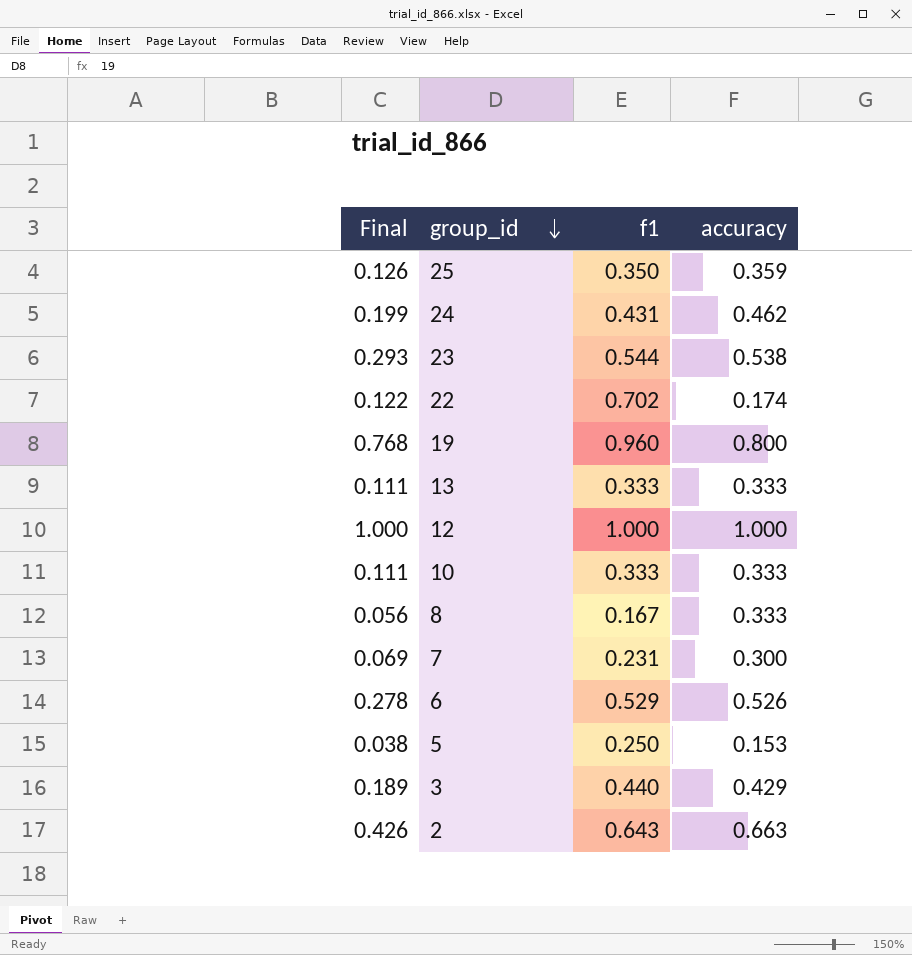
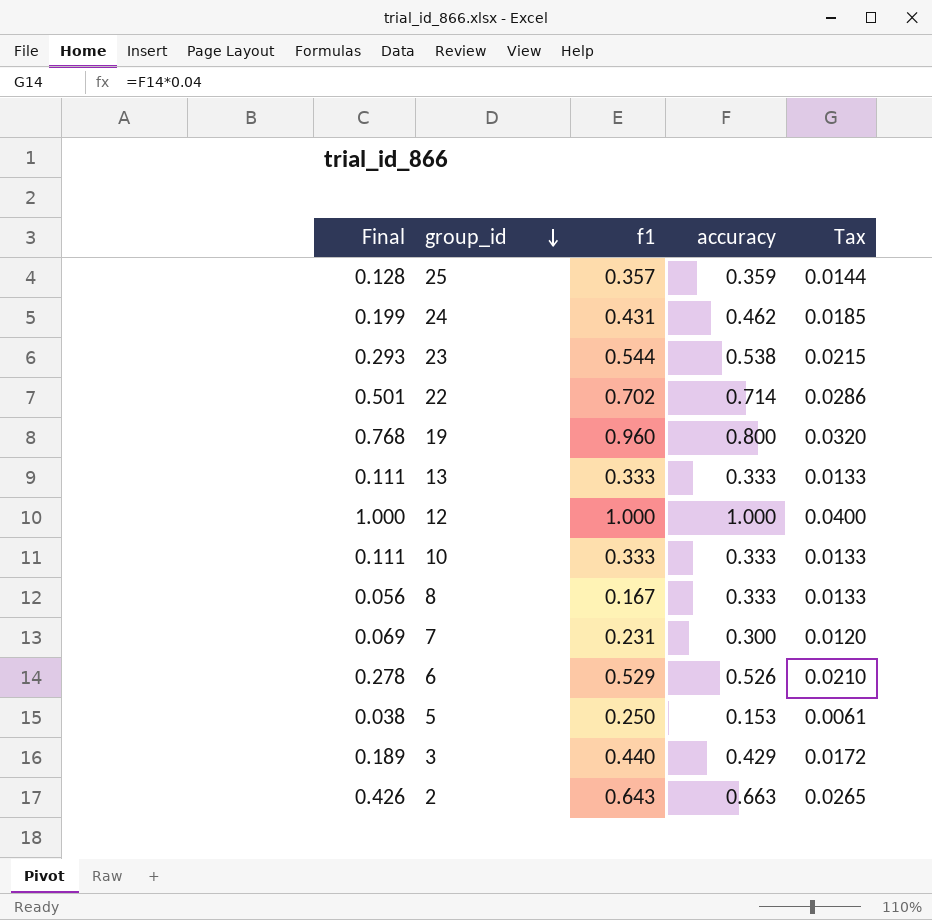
column Tax | formula: none -> [accuracy] * 0.04
25 | Final: 0.126 -> 0.128
25 | f1: 0.350 -> 0.357
22 | Final: 0.122 -> 0.501
22 | accuracy: 0.174 -> 0.714

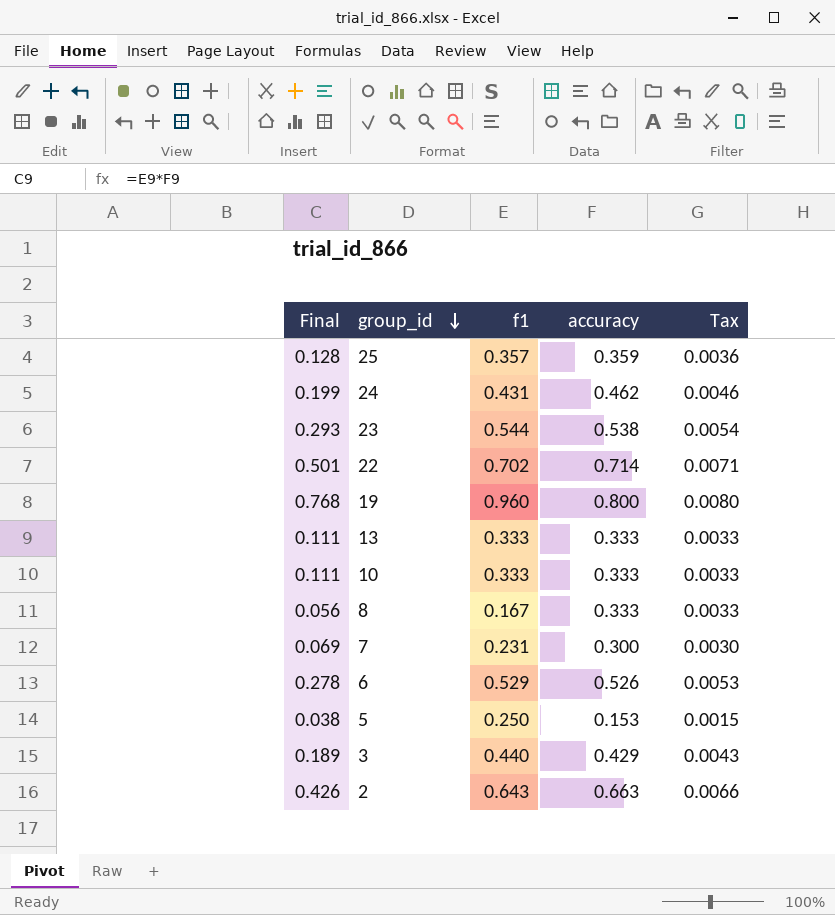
column Tax | formula: [accuracy] * 0.04 -> [accuracy] * 0.01
row 12: 1.000 | 1.000 | 1.000 | 0.0400 -> none

